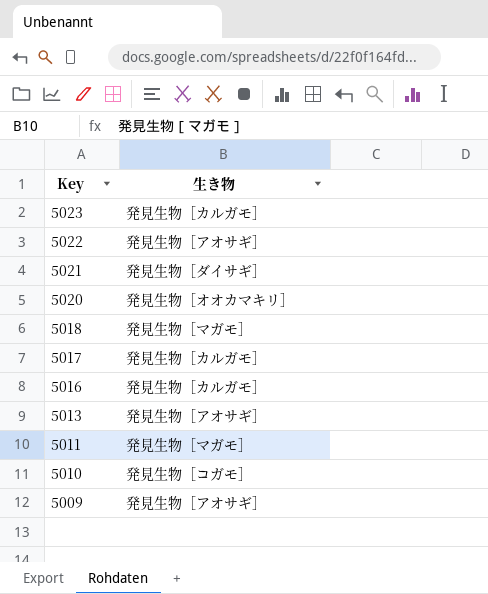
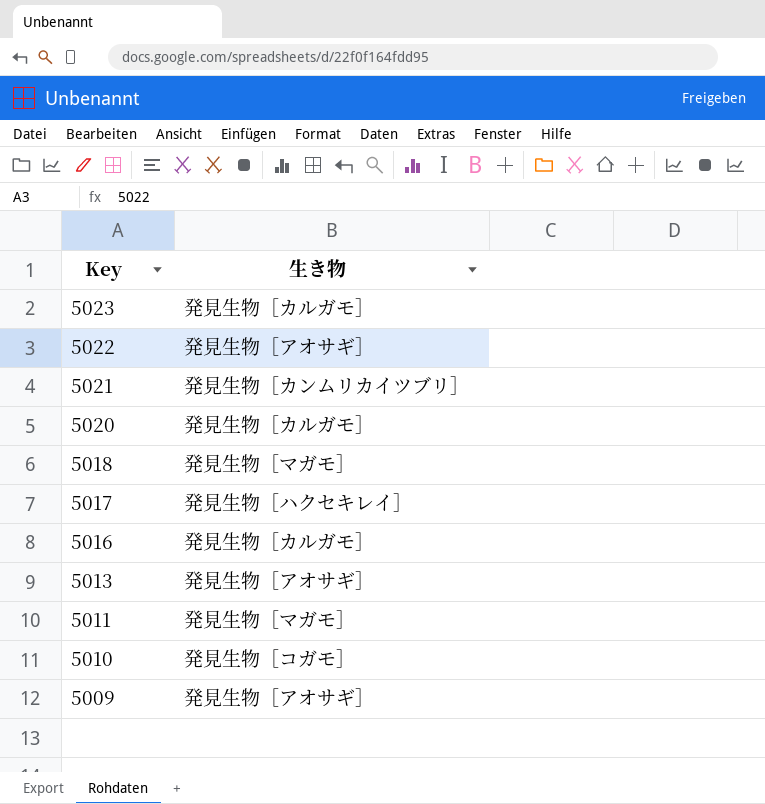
5021 | 生き物: 発見生物［ダイサギ］ -> 発見生物［カンムリカイツブリ］
5020 | 生き物: 発見生物［オオカマキリ］ -> 発見生物［カルガモ］
5017 | 生き物: 発見生物［カルガモ］ -> 発見生物［ハクセキレイ］

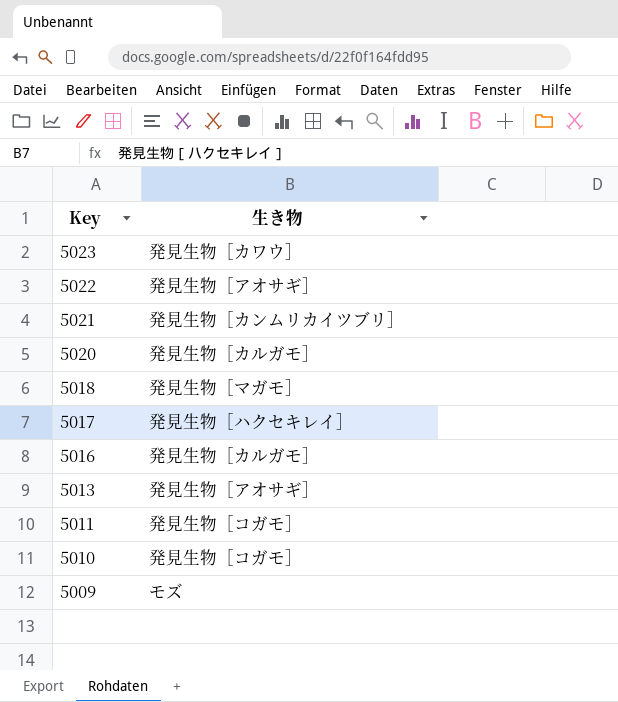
5023 | 生き物: 発見生物［カルガモ］ -> 発見生物［カワウ］
5011 | 生き物: 発見生物［マガモ］ -> 発見生物［コガモ］
5009 | 生き物: 発見生物［アオサギ］ -> モズ

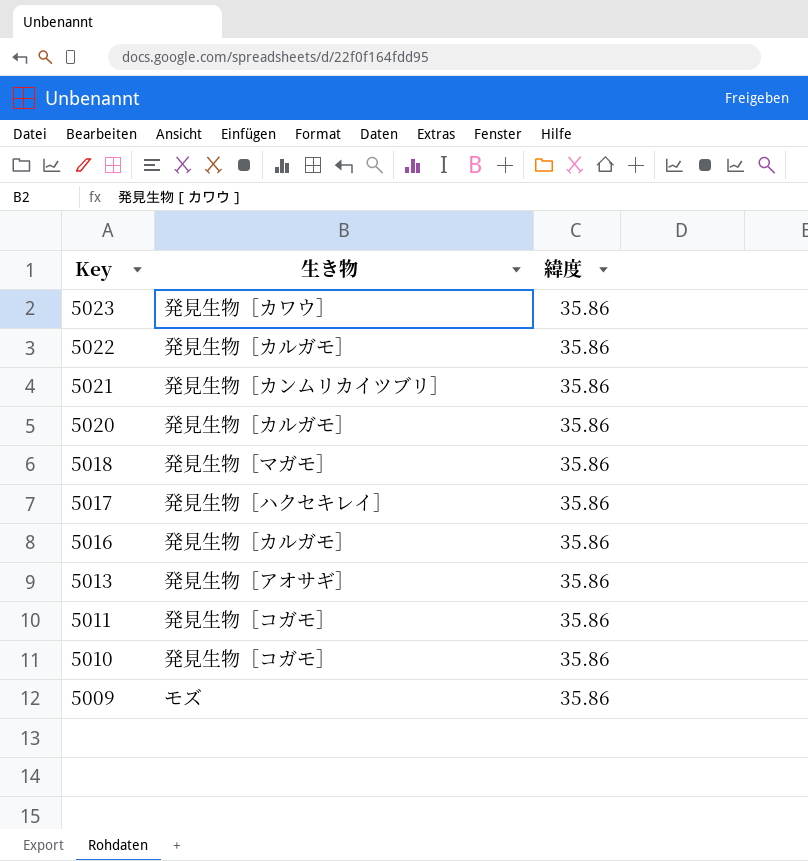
column 緯度 | position: none -> 3
5022 | 生き物: 発見生物［アオサギ］ -> 発見生物［カルガモ］

